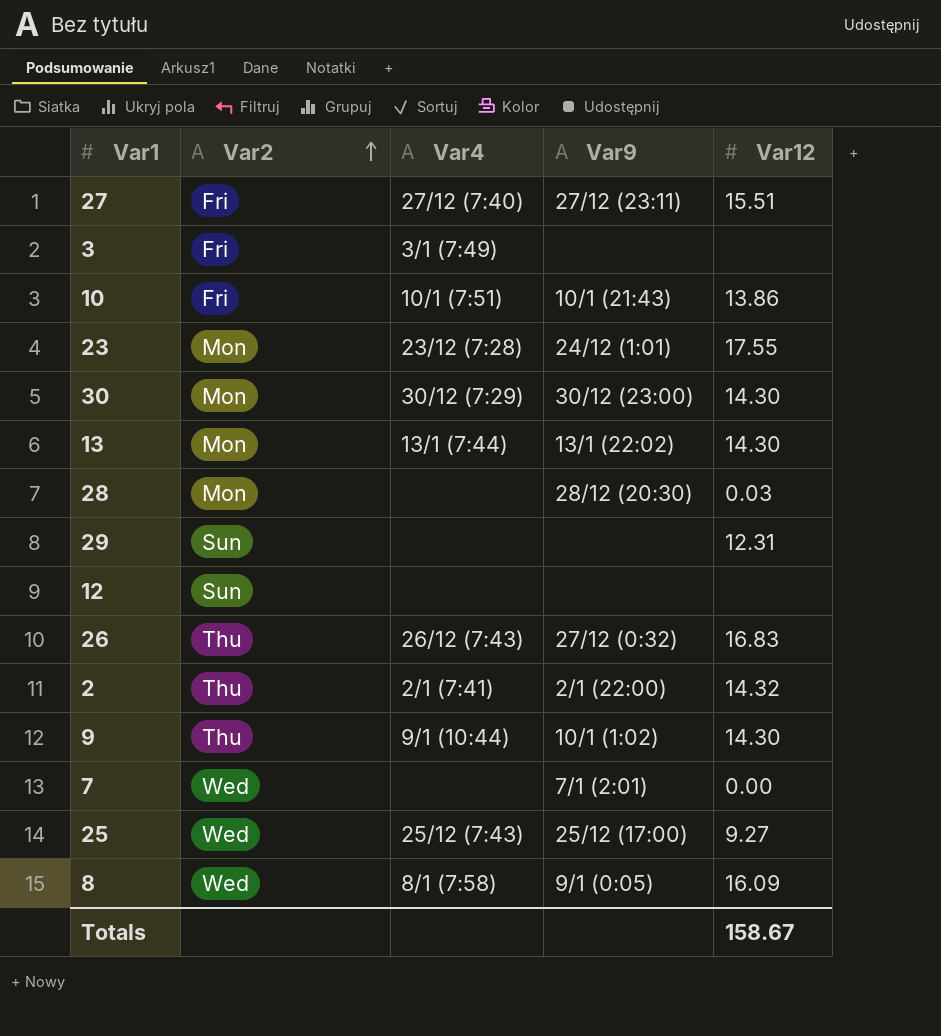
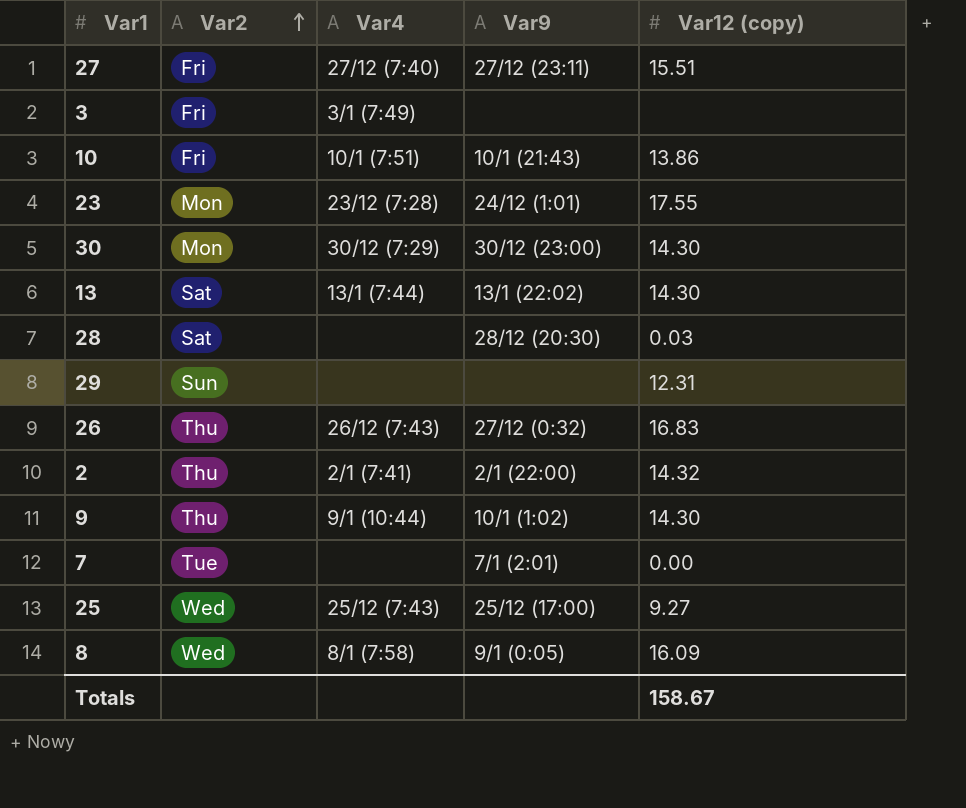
column name: Var12 -> Var12 (copy)
row 12: Sun | none | none | none -> none
13 | Var2: Mon -> Sat
28 | Var2: Mon -> Sat
7 | Var2: Wed -> Tue

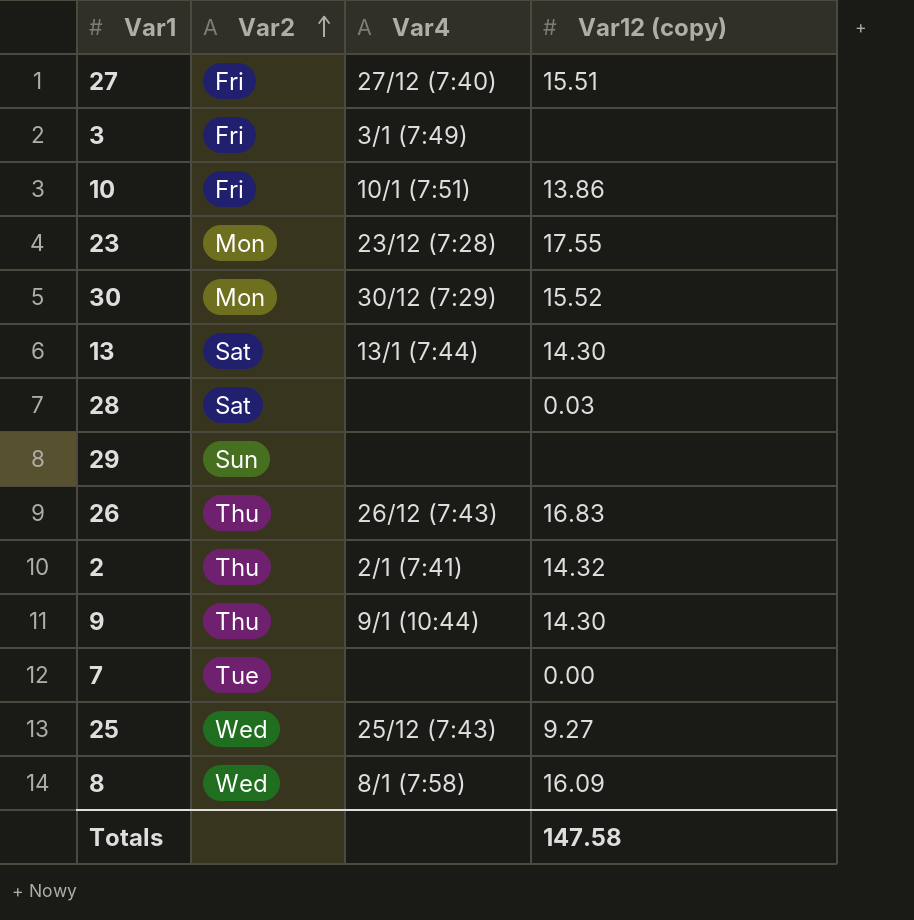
column Var9 | position: 4 -> none
30 | Var12 (copy): 14.30 -> 15.52
29 | Var12 (copy): 12.31 -> none
Totals | Var12 (copy): 158.67 -> 147.58

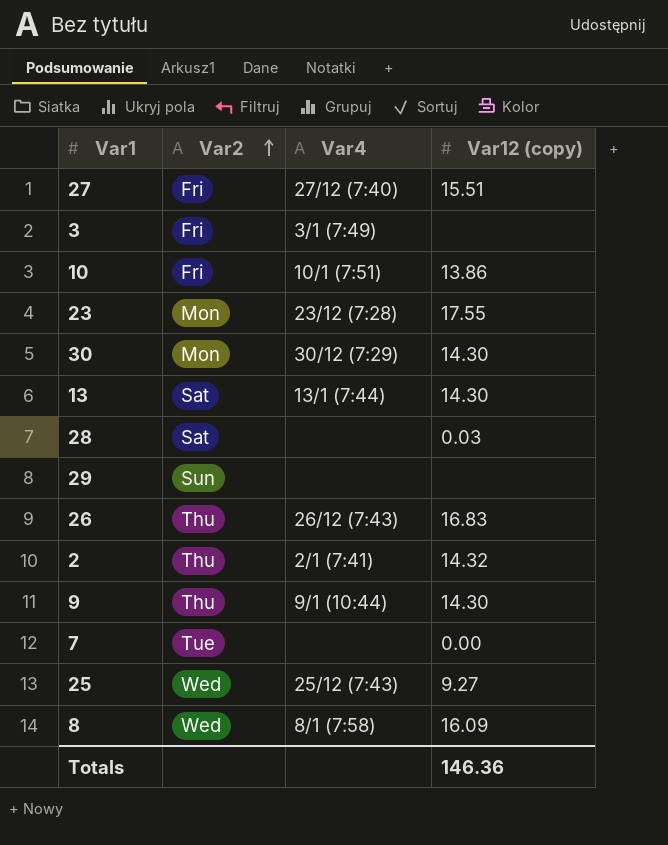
30 | Var12 (copy): 15.52 -> 14.30
Totals | Var12 (copy): 147.58 -> 146.36

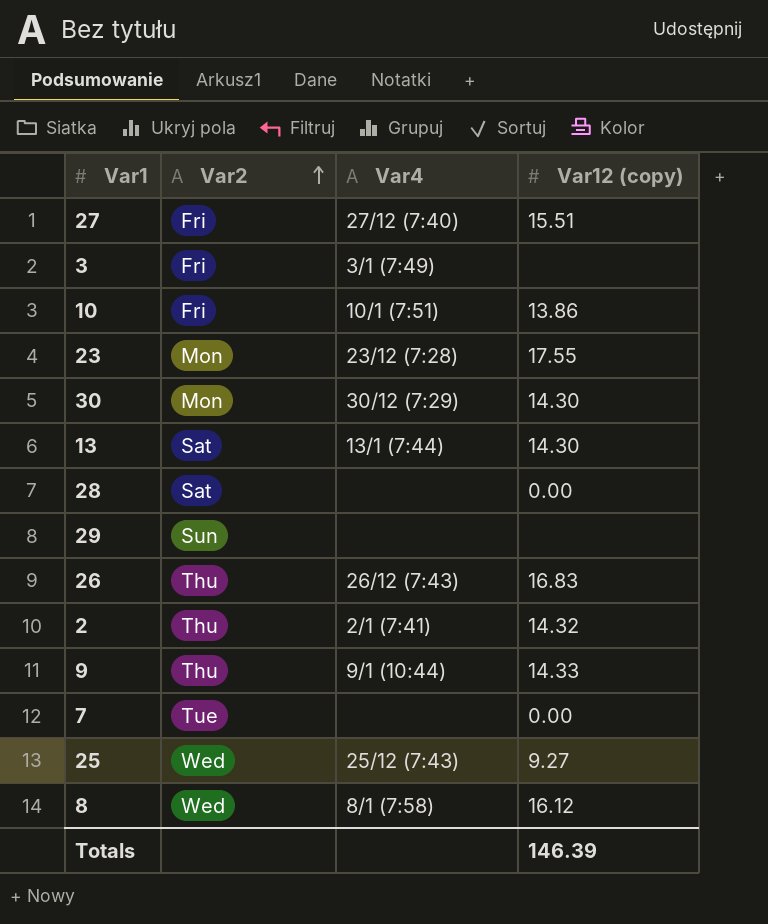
28 | Var12 (copy): 0.03 -> 0.00
9 | Var12 (copy): 14.30 -> 14.33
8 | Var12 (copy): 16.09 -> 16.12
Totals | Var12 (copy): 146.36 -> 146.39

